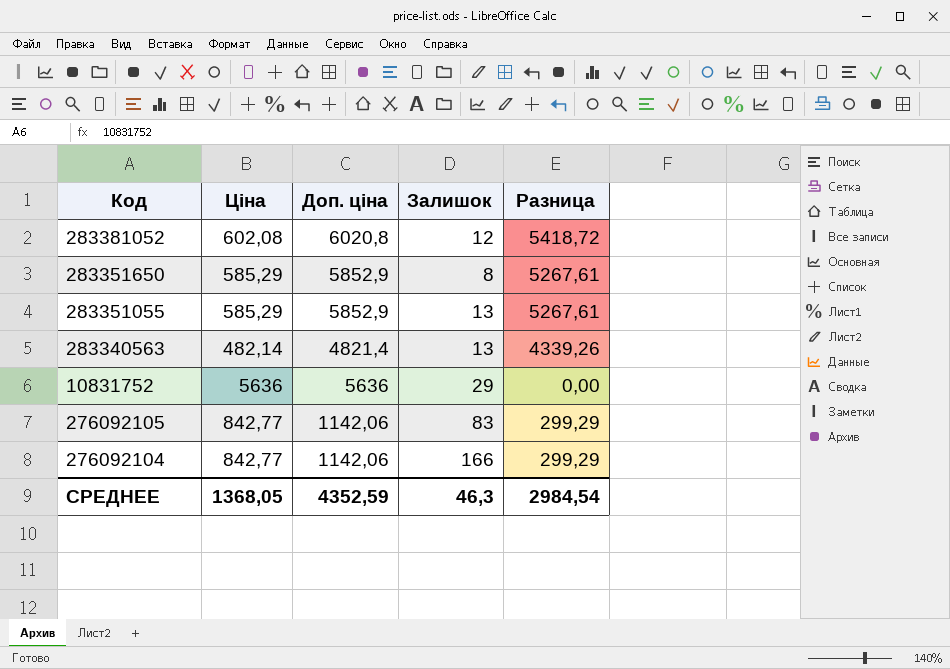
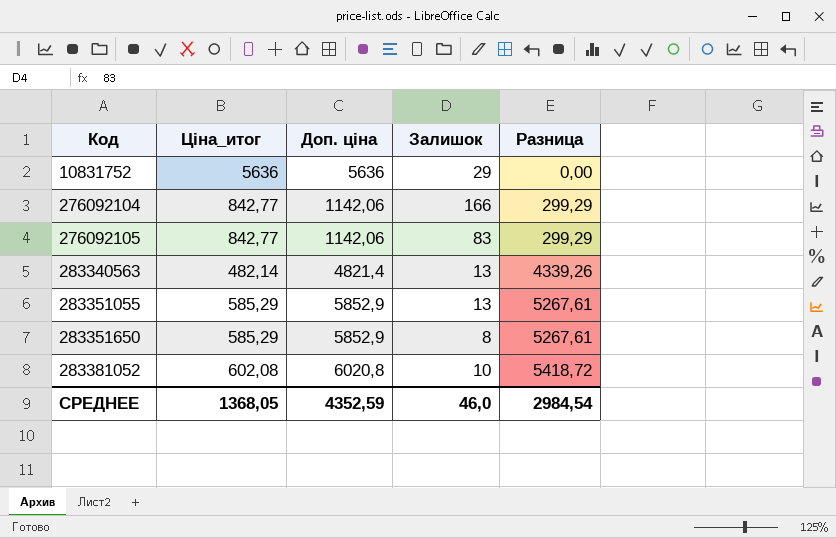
row order: none -> Код ascending
column name: Ціна -> Ціна_итог
283381052 | Залишок: 12 -> 10
СРЕДНЕЕ | Залишок: 46,3 -> 46,0

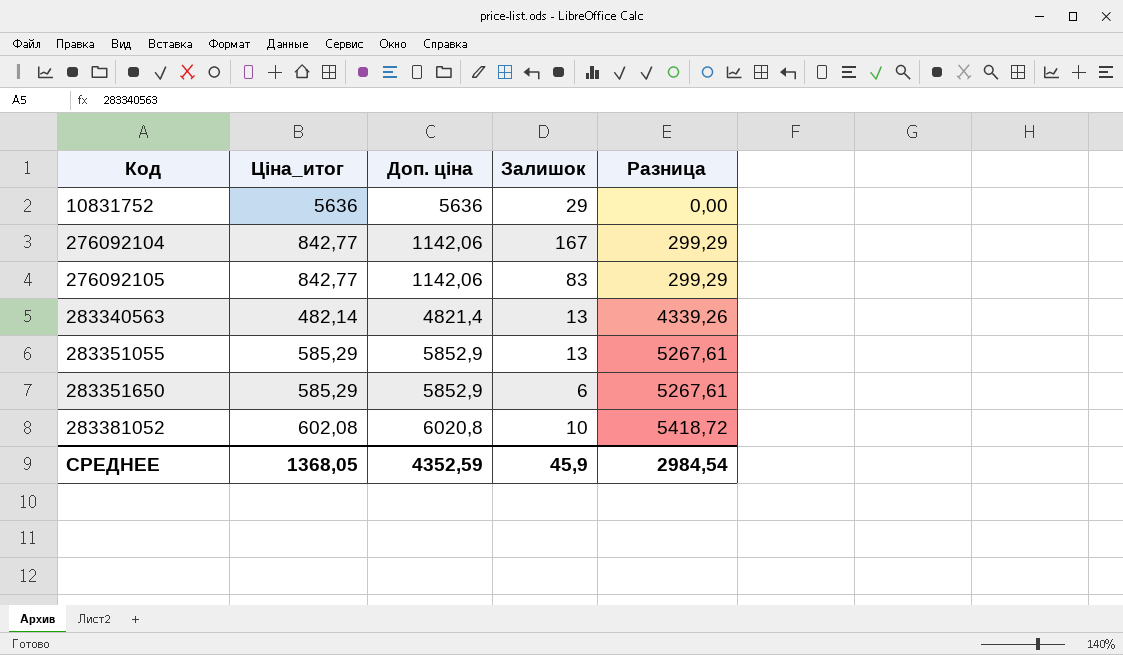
276092104 | Залишок: 166 -> 167
283351650 | Залишок: 8 -> 6
СРЕДНЕЕ | Залишок: 46,0 -> 45,9

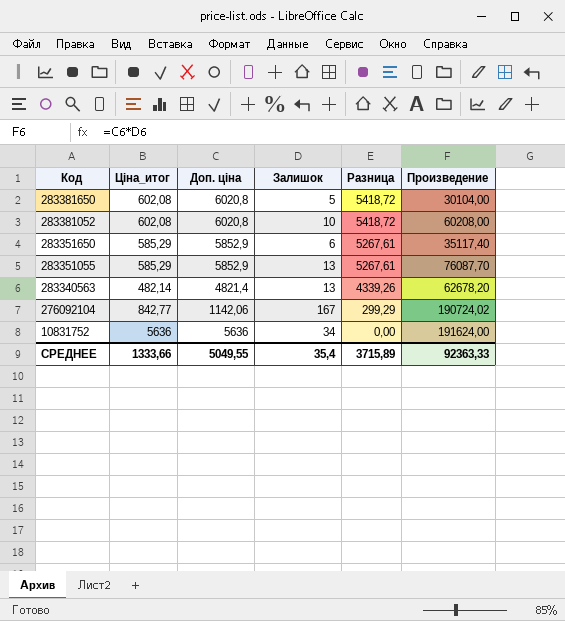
row order: Код ascending -> Код descending
column Произведение | formula: none -> [Доп. ціна] * [Залишок]
row 276092105: 842,77 | 1142,06 | 83 | 299,29 -> none
row 283381650: none -> 602,08 | 6020,8 | 5 | 5418,72 | 30104,00
10831752 | Залишок: 29 -> 34
СРЕДНЕЕ | Ціна_итог: 1368,05 -> 1333,66
СРЕДНЕЕ | Доп. ціна: 4352,59 -> 5049,55
СРЕДНЕЕ | Залишок: 45,9 -> 35,4
СРЕДНЕЕ | Разница: 2984,54 -> 3715,89

